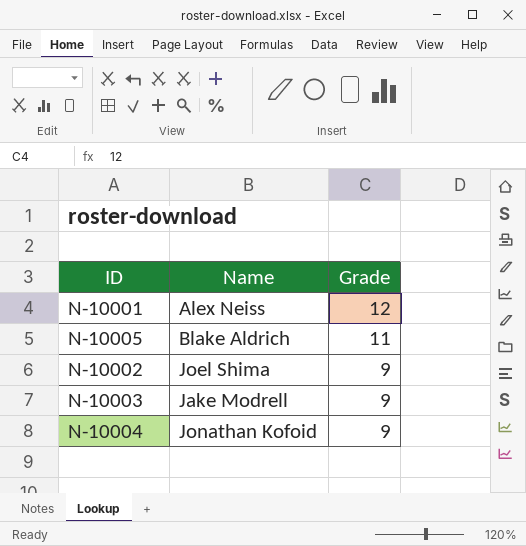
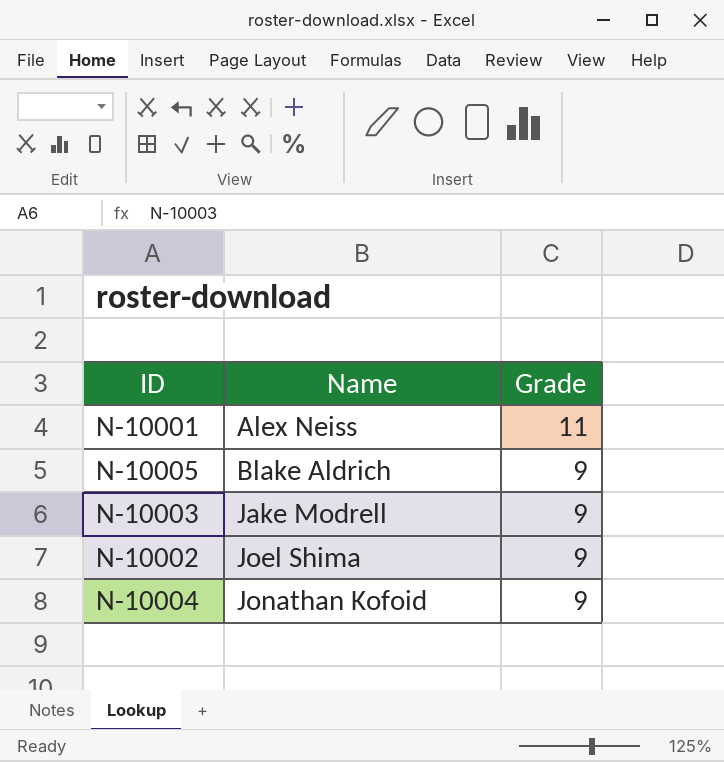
row order: Grade descending -> Name ascending
N-10001 | Grade: 12 -> 11
N-10005 | Grade: 11 -> 9

